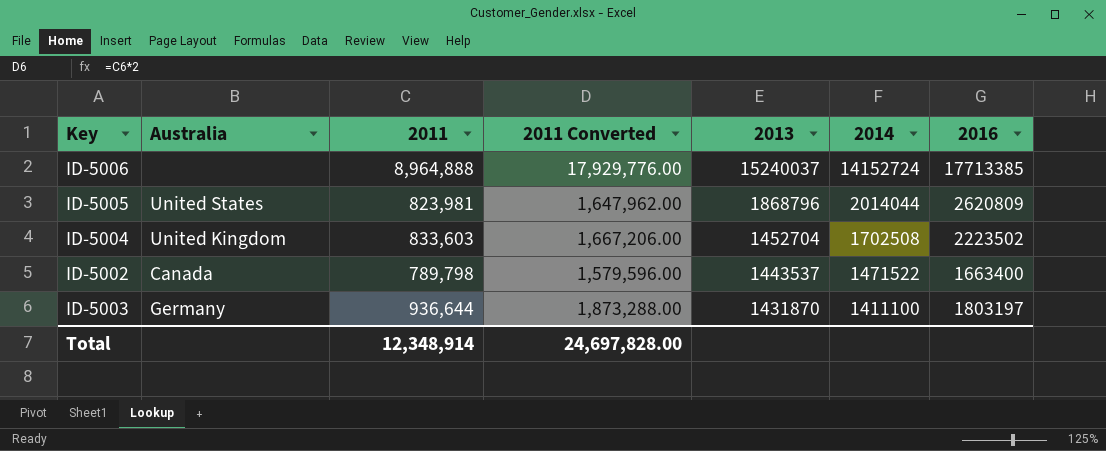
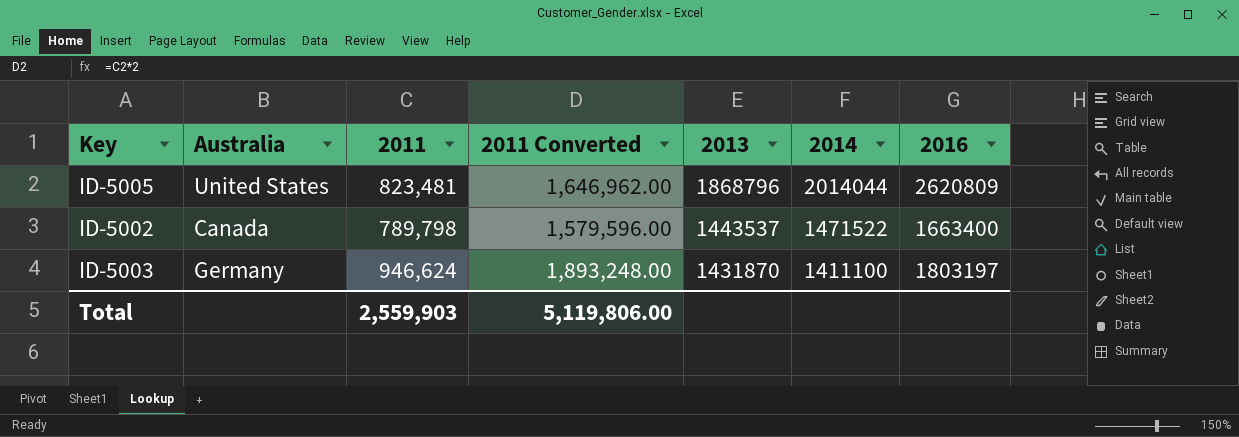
row ID-5006: none | 8,964,888 | 17,929,776.00 | 15240037 | 14152724 | 17713385 -> none
row ID-5004: United Kingdom | 833,603 | 1,667,206.00 | 1452704 | 1702508 | 2223502 -> none
ID-5005 | 2011: 823,981 -> 823,481
ID-5005 | 2011 Converted: 1,647,962.00 -> 1,646,962.00
ID-5003 | 2011: 936,644 -> 946,624
ID-5003 | 2011 Converted: 1,873,288.00 -> 1,893,248.00
Total | 2011: 12,348,914 -> 2,559,903
Total | 2011 Converted: 24,697,828.00 -> 5,119,806.00

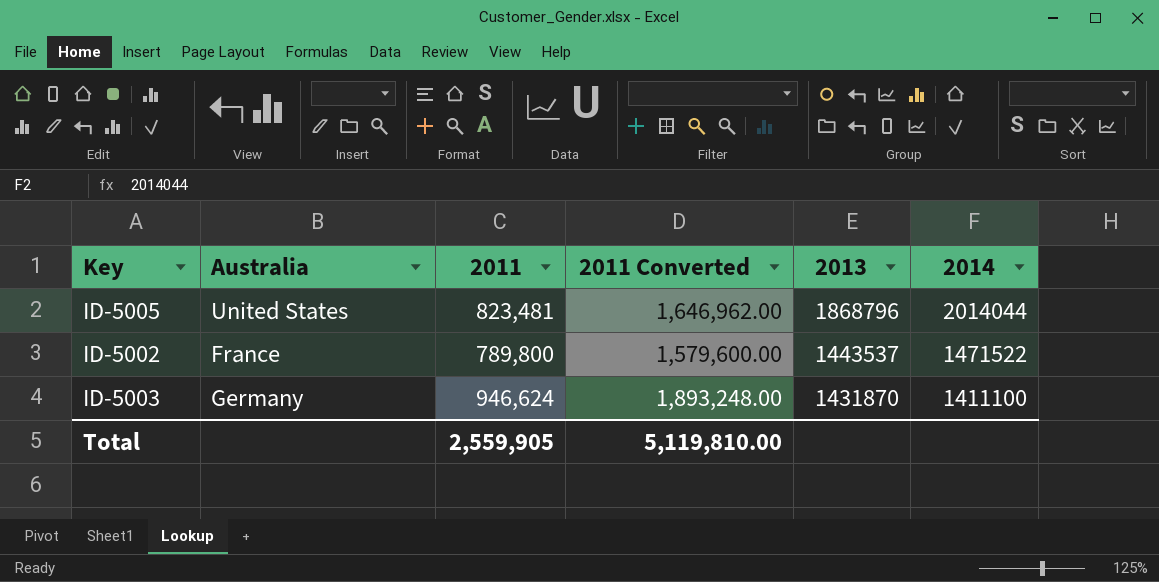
column 2016 | position: 7 -> none
ID-5002 | Australia: Canada -> France
ID-5002 | 2011: 789,798 -> 789,800
ID-5002 | 2011 Converted: 1,579,596.00 -> 1,579,600.00
Total | 2011: 2,559,903 -> 2,559,905
Total | 2011 Converted: 5,119,806.00 -> 5,119,810.00

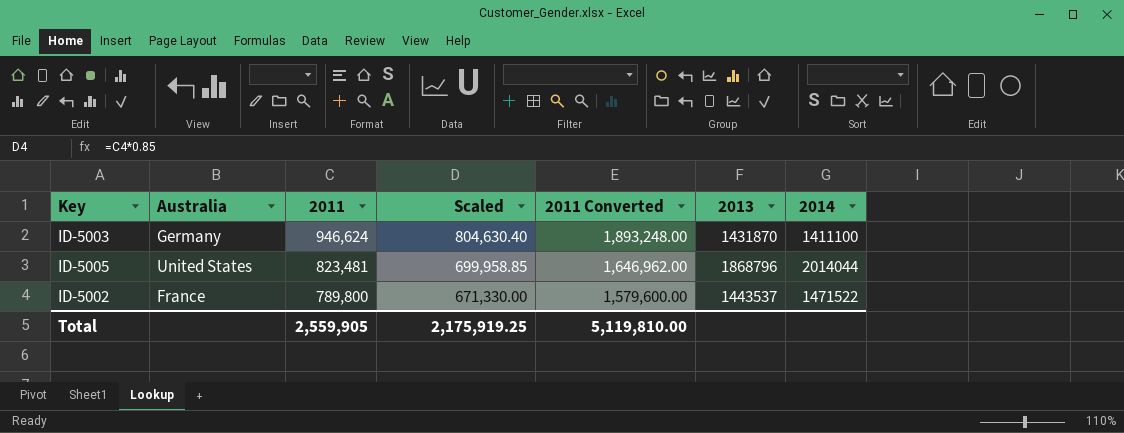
row order: 2013 descending -> 2011 descending
column Scaled | formula: none -> [2011] * 0.85

